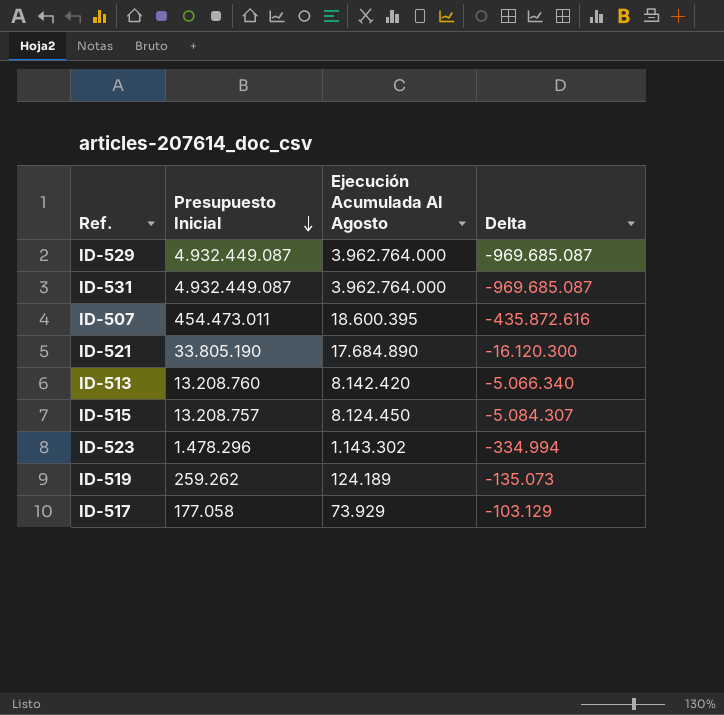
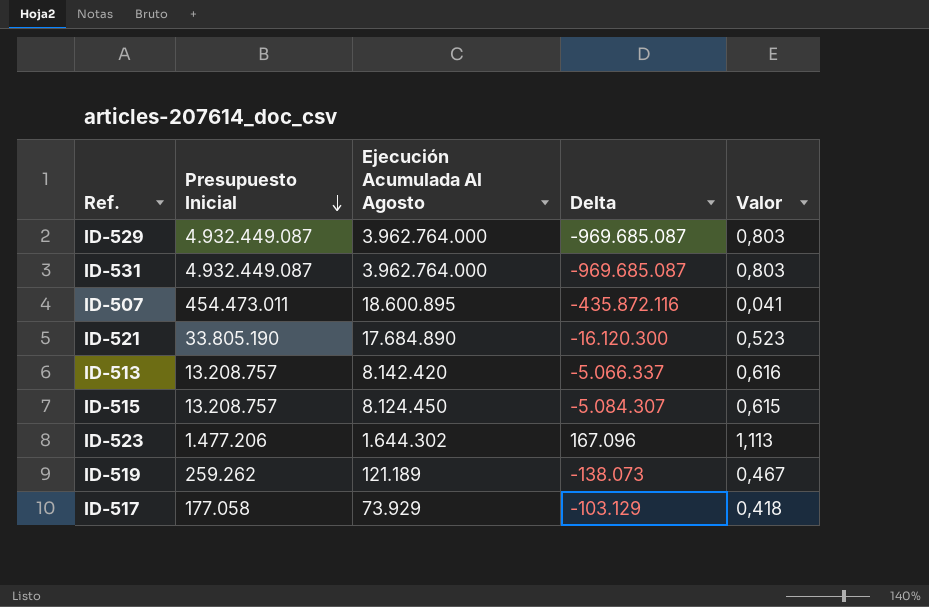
column Valor | formula: none -> [Ejecución Acumulada Al Agosto] / [Presupuesto Inicial]
ID-507 | Ejecución Acumulada Al Agosto: 18.600.395 -> 18.600.895
ID-507 | Delta: -435.872.616 -> -435.872.116
ID-513 | Presupuesto Inicial: 13.208.760 -> 13.208.757
ID-513 | Delta: -5.066.340 -> -5.066.337
ID-523 | Presupuesto Inicial: 1.478.296 -> 1.477.206
ID-523 | Ejecución Acumulada Al Agosto: 1.143.302 -> 1.644.302
ID-523 | Delta: -334.994 -> 167.096
ID-519 | Ejecución Acumulada Al Agosto: 124.189 -> 121.189
ID-519 | Delta: -135.073 -> -138.073

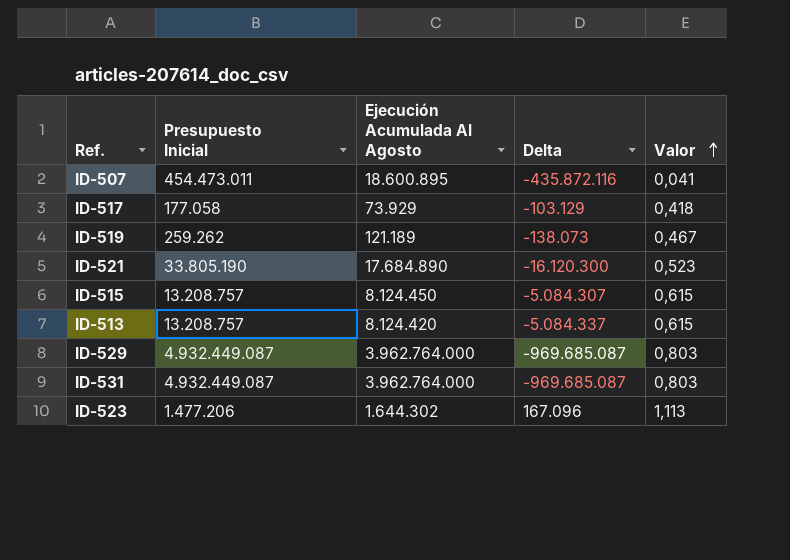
row order: Presupuesto Inicial descending -> Valor ascending
ID-513 | Ejecución Acumulada Al Agosto: 8.142.420 -> 8.124.420
ID-513 | Delta: -5.066.337 -> -5.084.337
ID-513 | Valor: 0,616 -> 0,615

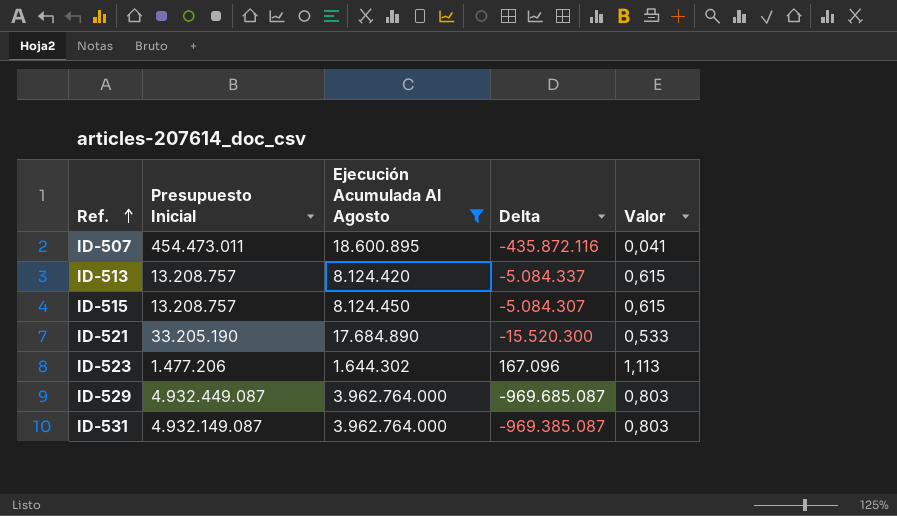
filter: none -> Ejecución Acumulada Al Agosto >= 1.644.302
row order: Valor ascending -> Ref. ascending
ID-521 | Presupuesto Inicial: 33.805.190 -> 33.205.190
ID-521 | Delta: -16.120.300 -> -15.520.300
ID-521 | Valor: 0,523 -> 0,533
ID-531 | Presupuesto Inicial: 4.932.449.087 -> 4.932.149.087
ID-531 | Delta: -969.685.087 -> -969.385.087

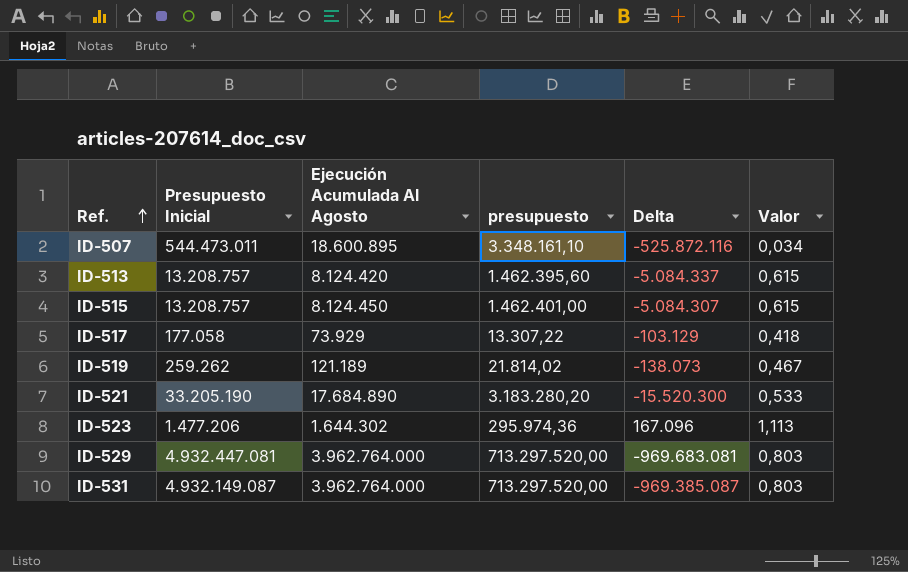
filter: Ejecución Acumulada Al Agosto >= 1.644.302 -> none
column presupuesto | formula: none -> [Ejecución Acumulada Al Agosto] * 0,18
ID-507 | Presupuesto Inicial: 454.473.011 -> 544.473.011
ID-507 | Delta: -435.872.116 -> -525.872.116
ID-507 | Valor: 0,041 -> 0,034
ID-529 | Presupuesto Inicial: 4.932.449.087 -> 4.932.447.081
ID-529 | Delta: -969.685.087 -> -969.683.081

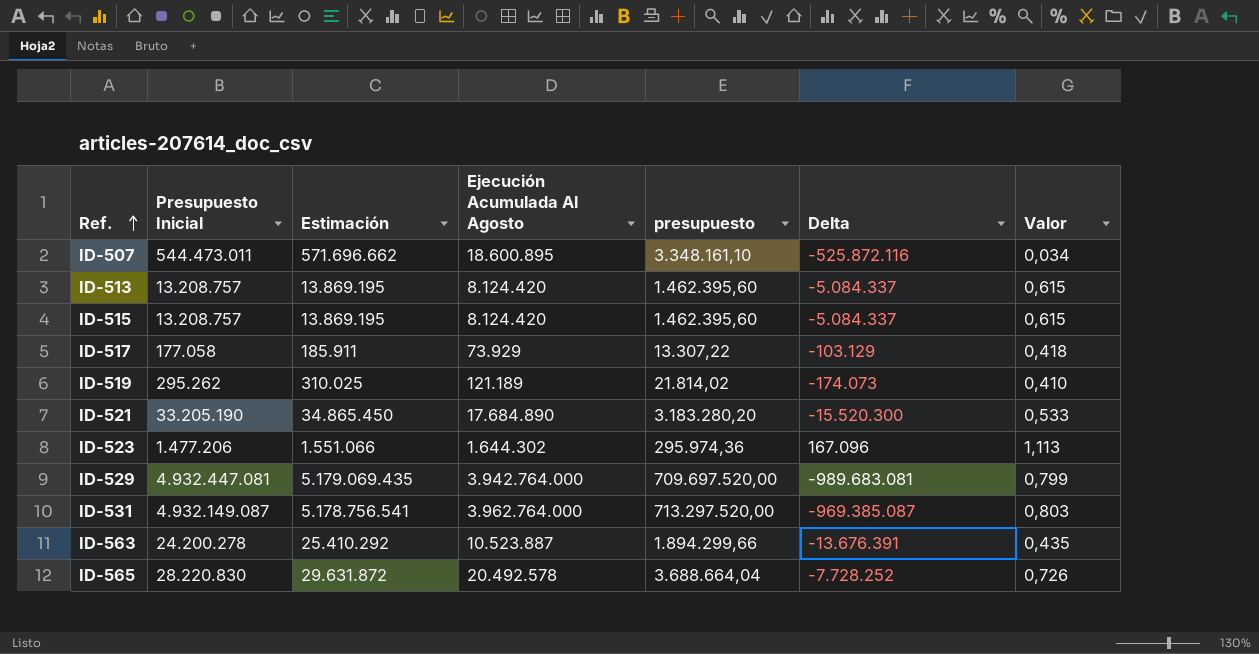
column Estimación | formula: none -> [Presupuesto Inicial] * 1,05
ID-515 | Ejecución Acumulada Al Agosto: 8.124.450 -> 8.124.420
ID-515 | presupuesto: 1.462.401,00 -> 1.462.395,60
ID-515 | Delta: -5.084.307 -> -5.084.337
ID-519 | Presupuesto Inicial: 259.262 -> 295.262
ID-519 | Delta: -138.073 -> -174.073
ID-519 | Valor: 0,467 -> 0,410
ID-529 | Ejecución Acumulada Al Agosto: 3.962.764.000 -> 3.942.764.000
ID-529 | presupuesto: 713.297.520,00 -> 709.697.520,00
ID-529 | Delta: -969.683.081 -> -989.683.081
ID-529 | Valor: 0,803 -> 0,799
row ID-563: none -> 24.200.278 | 25.410.292 | 10.523.887 | 1.894.299,66 | -13.676.391 | 0,435
row ID-565: none -> 28.220.830 | 29.631.872 | 20.492.578 | 3.688.664,04 | -7.728.252 | 0,726

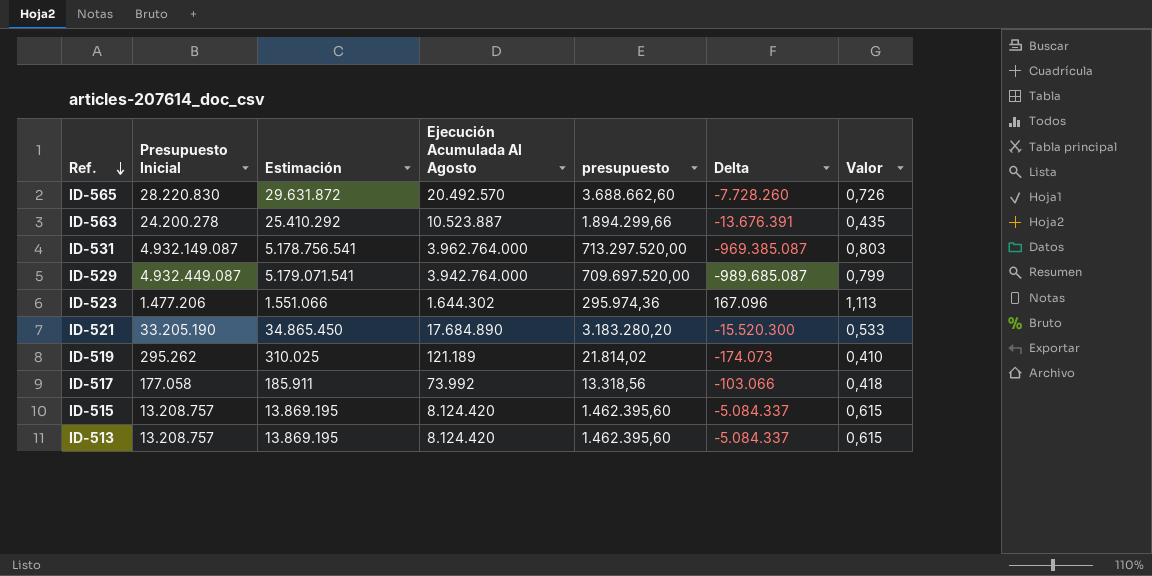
row order: Ref. ascending -> Ref. descending
row ID-507: 544.473.011 | 571.696.662 | 18.600.895 | 3.348.161,10 | -525.872.116 | 0,034 -> none
ID-565 | Ejecución Acumulada Al Agosto: 20.492.578 -> 20.492.570
ID-565 | presupuesto: 3.688.664,04 -> 3.688.662,60
ID-565 | Delta: -7.728.252 -> -7.728.260
ID-529 | Presupuesto Inicial: 4.932.447.081 -> 4.932.449.087
ID-529 | Estimación: 5.179.069.435 -> 5.179.071.541
ID-529 | Delta: -989.683.081 -> -989.685.087
ID-517 | Ejecución Acumulada Al Agosto: 73.929 -> 73.992
ID-517 | presupuesto: 13.307,22 -> 13.318,56
ID-517 | Delta: -103.129 -> -103.066

